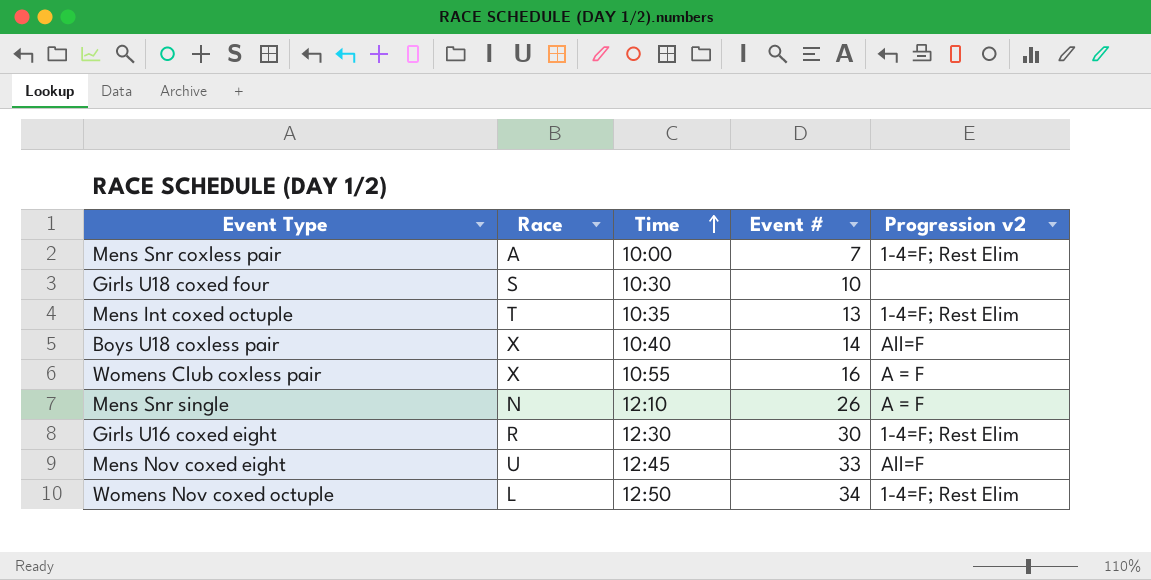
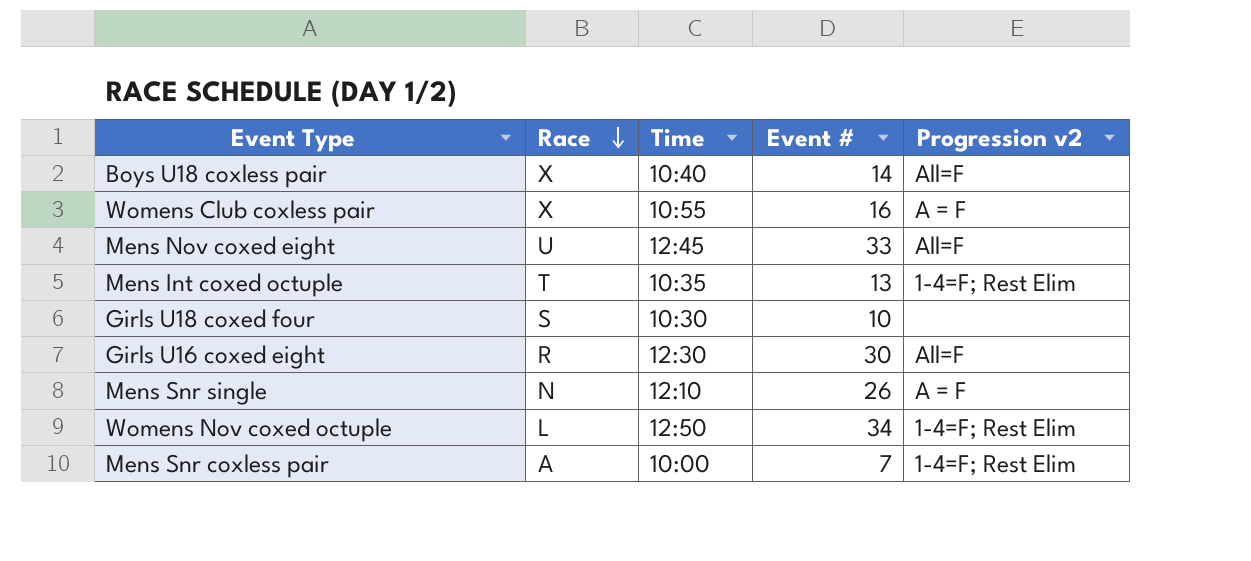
row order: Time ascending -> Race descending
Girls U16 coxed eight | Progression v2: 1-4=F; Rest Elim -> All=F

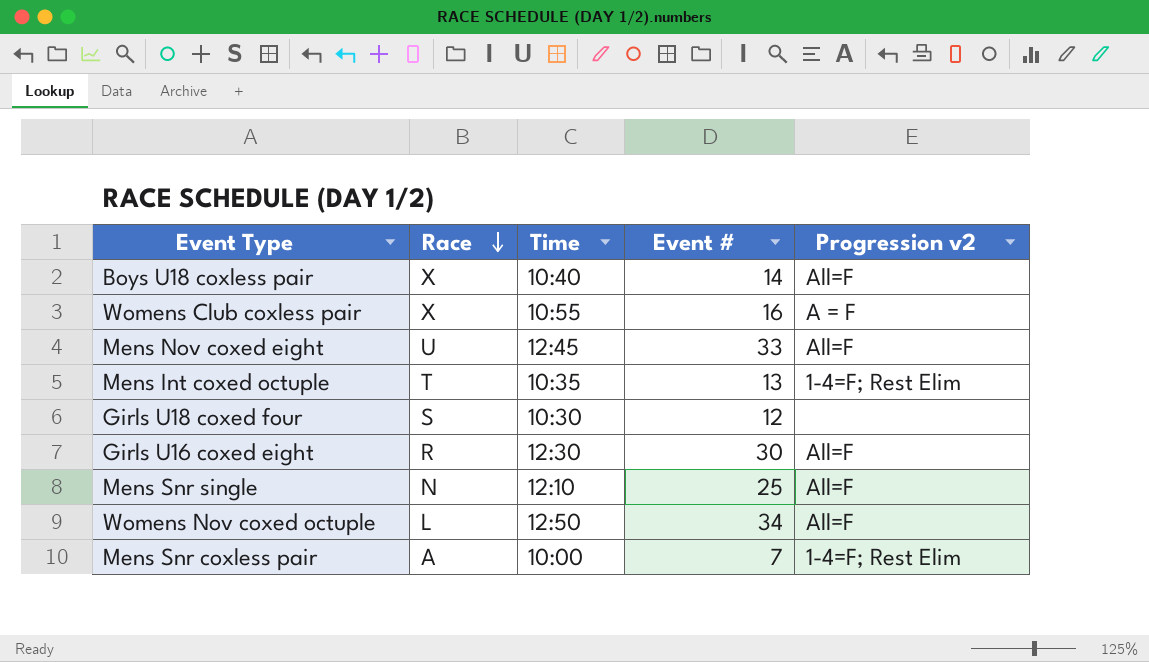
Girls U18 coxed four | Event #: 10 -> 12
Mens Snr single | Event #: 26 -> 25
Mens Snr single | Progression v2: A = F -> All=F
Womens Nov coxed octuple | Progression v2: 1-4=F; Rest Elim -> All=F

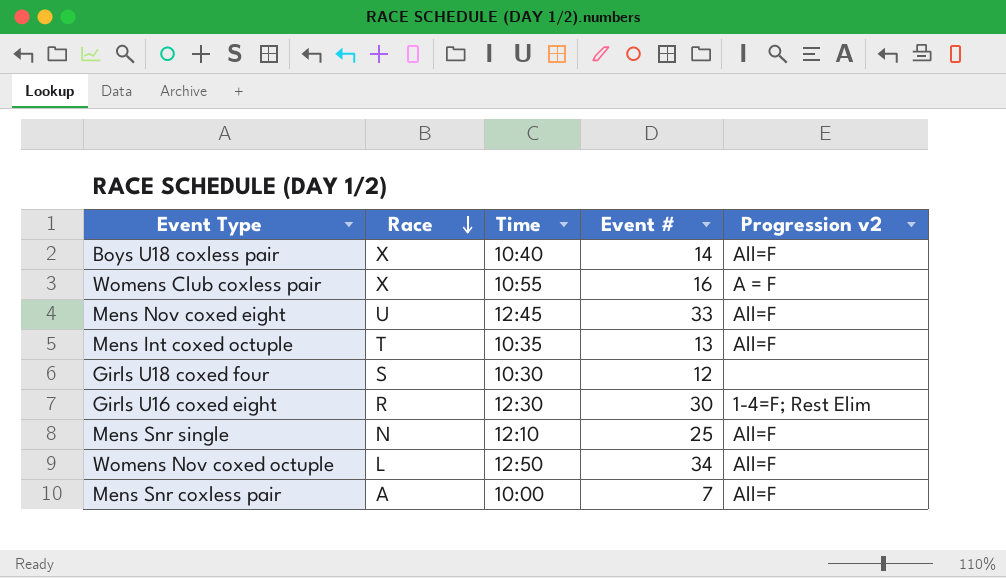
Mens Int coxed octuple | Progression v2: 1-4=F; Rest Elim -> All=F
Girls U16 coxed eight | Progression v2: All=F -> 1-4=F; Rest Elim
Mens Snr coxless pair | Progression v2: 1-4=F; Rest Elim -> All=F

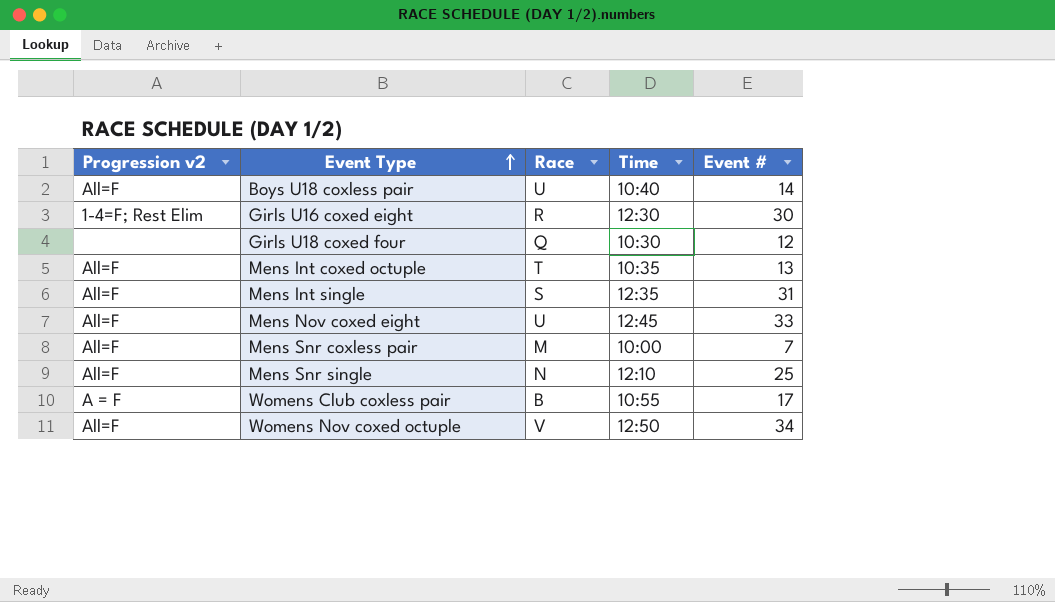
row order: Race descending -> Event Type ascending
column Progression v2 | position: 5 -> 1
Boys U18 coxless pair | Race: X -> U
Girls U18 coxed four | Race: S -> Q
row Mens Int single: none -> All=F | S | 12:35 | 31
Mens Snr coxless pair | Race: A -> M
Womens Club coxless pair | Race: X -> B
Womens Club coxless pair | Event #: 16 -> 17
Womens Nov coxed octuple | Race: L -> V

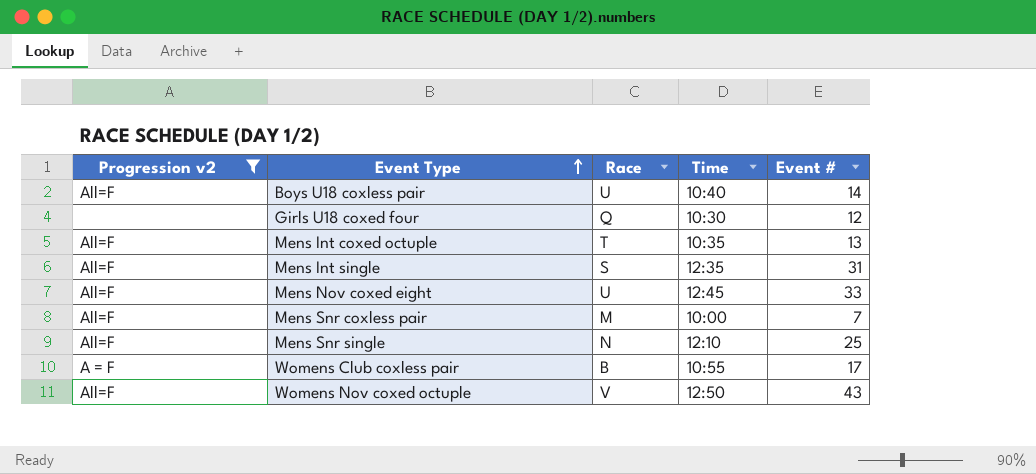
filter: none -> Progression v2 != 1-4=F; Rest Elim
Womens Nov coxed octuple | Event #: 34 -> 43

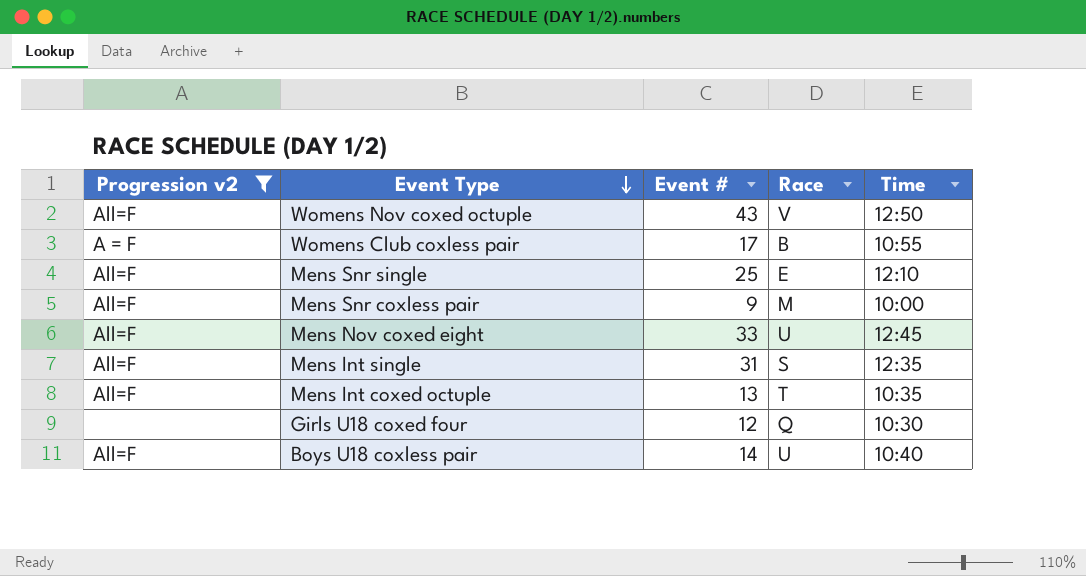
row order: Event Type ascending -> Event Type descending
column Event # | position: 5 -> 3
Mens Snr single | Race: N -> E
Mens Snr coxless pair | Event #: 7 -> 9

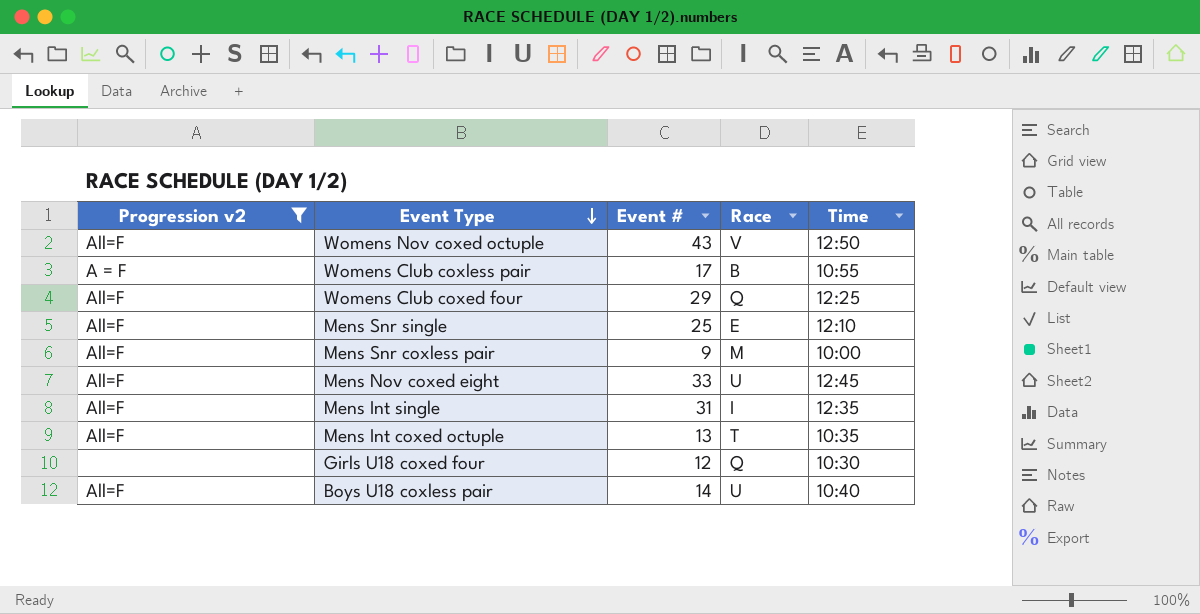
row Womens Club coxed four: none -> All=F | 29 | Q | 12:25
Mens Int single | Race: S -> I

